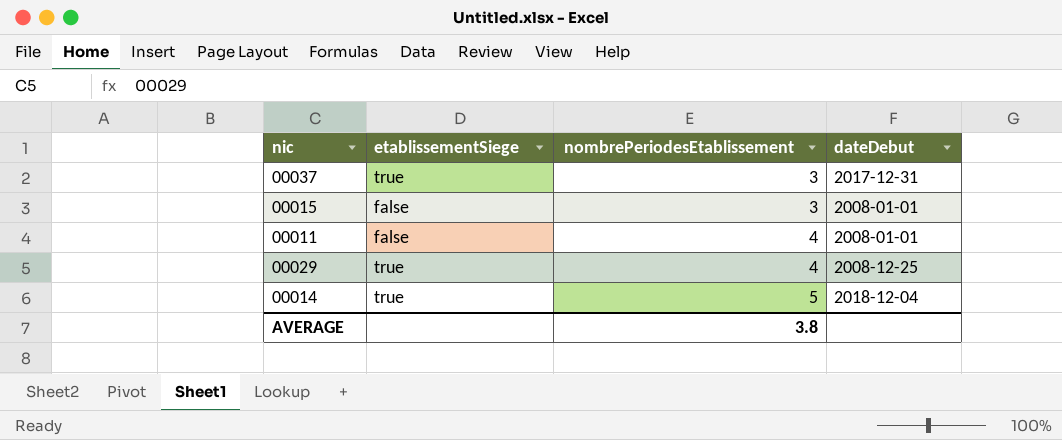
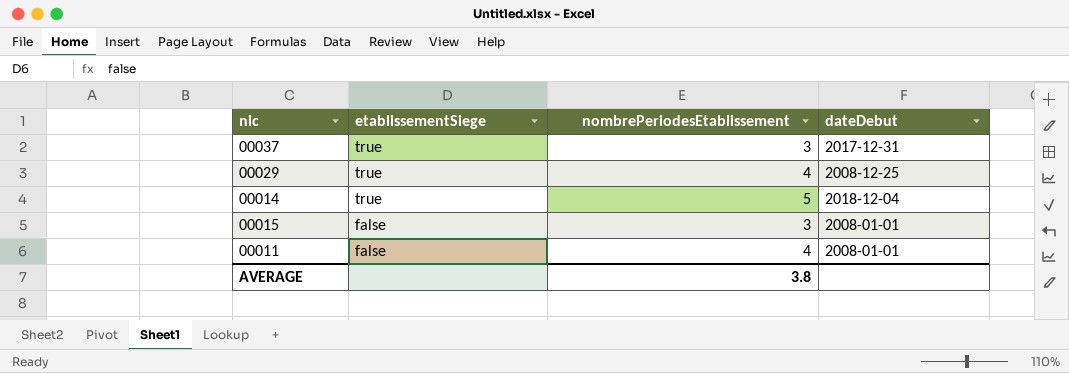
row order: nombrePeriodesEtablissement ascending -> etablissementSiege descending

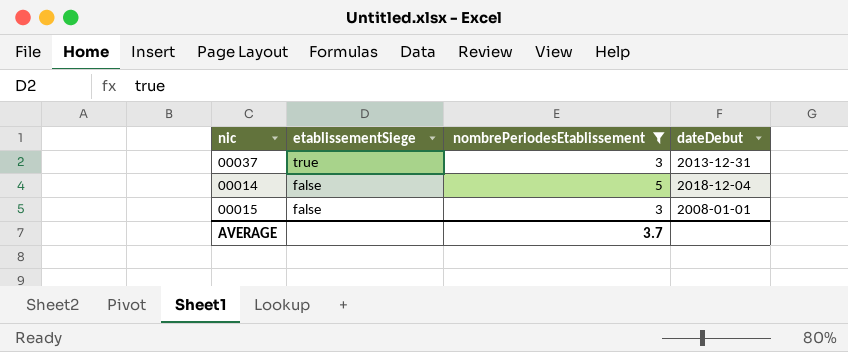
filter: none -> nombrePeriodesEtablissement != 4
00037 | dateDebut: 2017-12-31 -> 2013-12-31
00014 | etablissementSiege: true -> false
AVERAGE | nombrePeriodesEtablissement: 3.8 -> 3.7

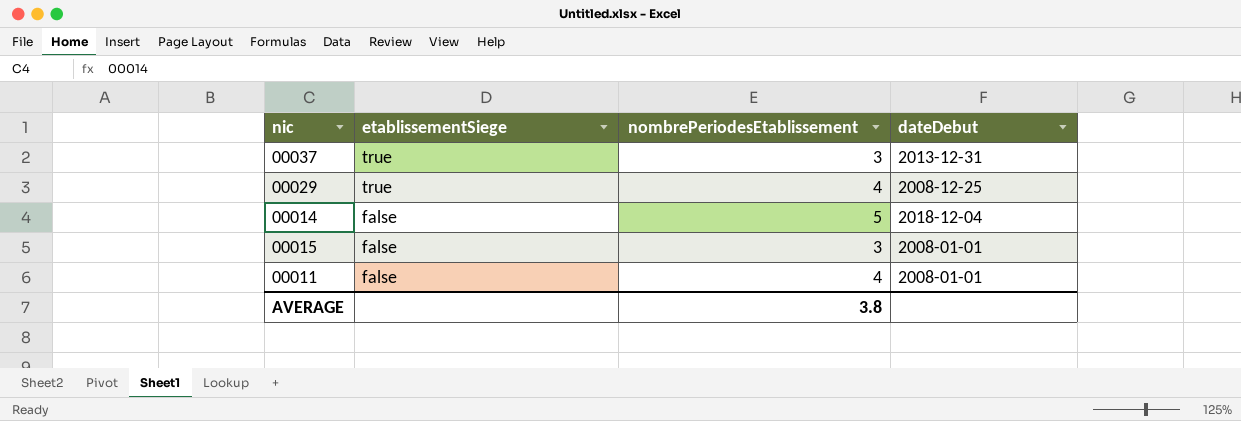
filter: nombrePeriodesEtablissement != 4 -> none
AVERAGE | nombrePeriodesEtablissement: 3.7 -> 3.8

